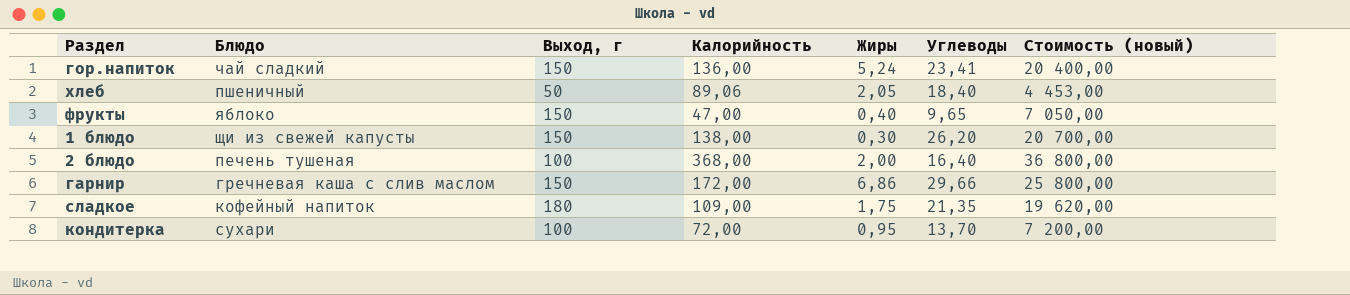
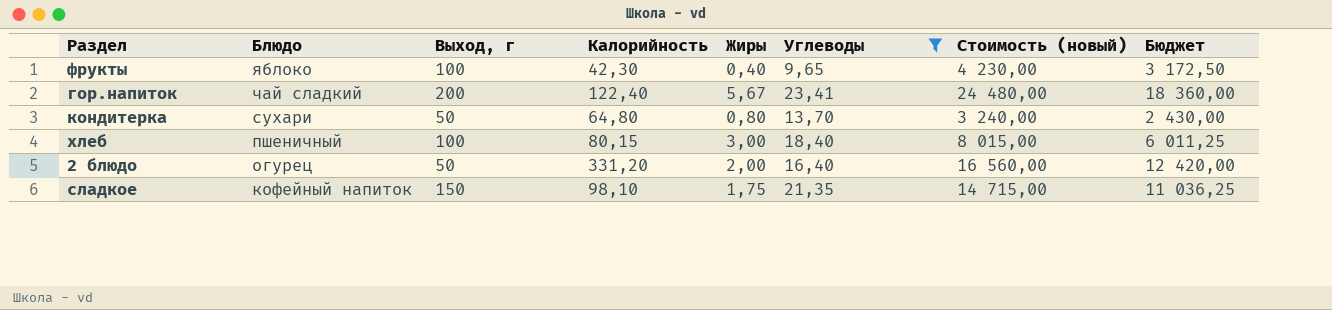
filter: none -> Углеводы <= 23,41
row order: none -> Блюдо descending
column Бюджет | formula: none -> [Стоимость (новый)] * 0,75
фрукты | Выход, г: 150 -> 100
фрукты | Калорийность: 47,00 -> 42,30
фрукты | Стоимость (новый): 7 050,00 -> 4 230,00
гор.напиток | Выход, г: 150 -> 200
гор.напиток | Калорийность: 136,00 -> 122,40
гор.напиток | Жиры: 5,24 -> 5,67
гор.напиток | Стоимость (новый): 20 400,00 -> 24 480,00
кондитерка | Выход, г: 100 -> 50
кондитерка | Калорийность: 72,00 -> 64,80
кондитерка | Жиры: 0,95 -> 0,80
кондитерка | Стоимость (новый): 7 200,00 -> 3 240,00
хлеб | Выход, г: 50 -> 100
хлеб | Калорийность: 89,06 -> 80,15
хлеб | Жиры: 2,05 -> 3,00
хлеб | Стоимость (новый): 4 453,00 -> 8 015,00
2 блюдо | Блюдо: печень тушеная -> огурец
2 блюдо | Выход, г: 100 -> 50
2 блюдо | Калорийность: 368,00 -> 331,20
2 блюдо | Стоимость (новый): 36 800,00 -> 16 560,00
сладкое | Выход, г: 180 -> 150
сладкое | Калорийность: 109,00 -> 98,10
сладкое | Стоимость (новый): 19 620,00 -> 14 715,00

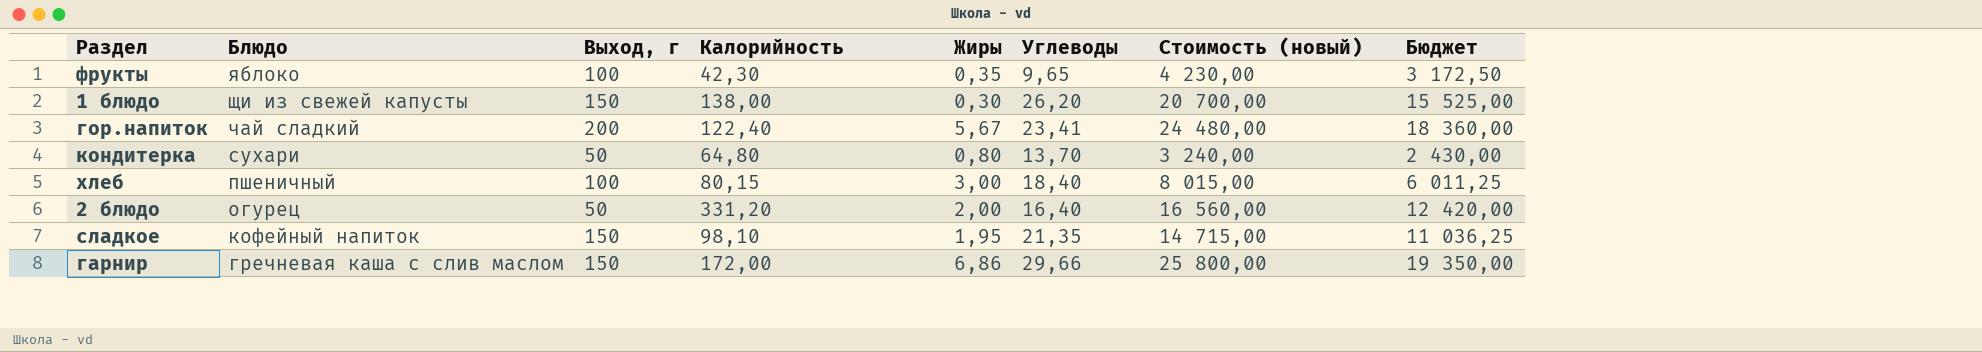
filter: Углеводы <= 23,41 -> none
фрукты | Жиры: 0,40 -> 0,35
сладкое | Жиры: 1,75 -> 1,95

